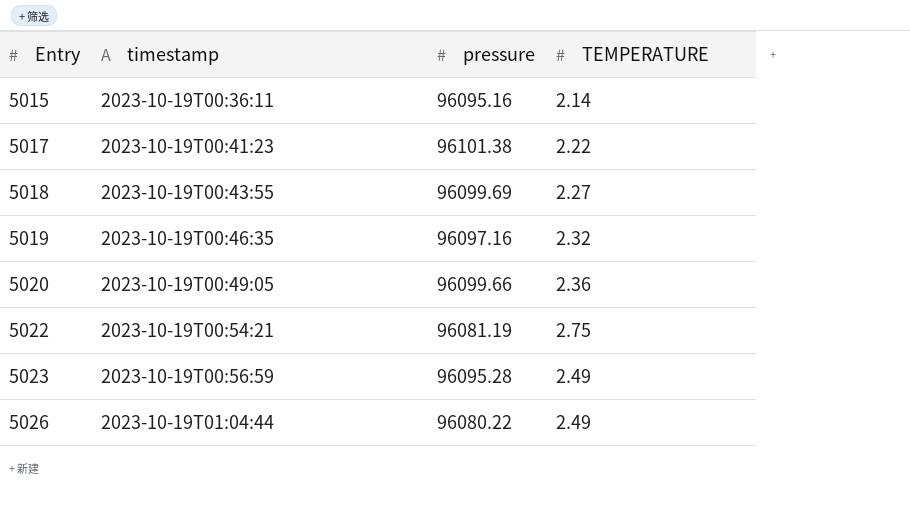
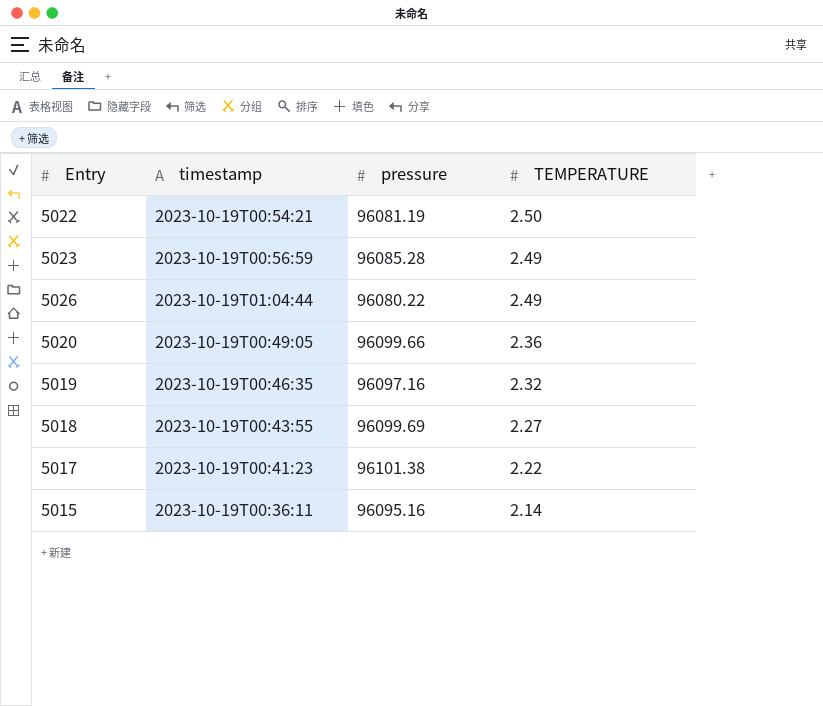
row order: Entry ascending -> TEMPERATURE descending
5022 | TEMPERATURE: 2.75 -> 2.50
5023 | pressure: 96095.28 -> 96085.28

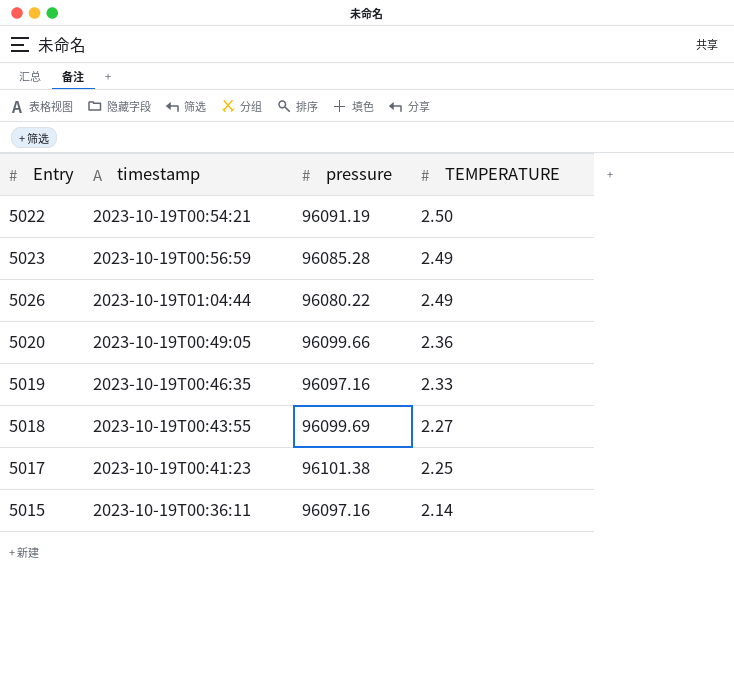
5022 | pressure: 96081.19 -> 96091.19
5019 | TEMPERATURE: 2.32 -> 2.33
5017 | TEMPERATURE: 2.22 -> 2.25
5015 | pressure: 96095.16 -> 96097.16

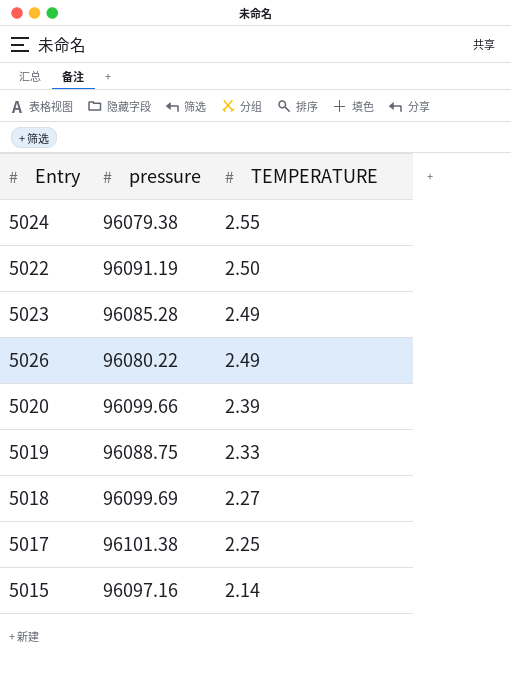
column timestamp | position: 2 -> none
row 5024: none -> 96079.38 | 2.55
5020 | TEMPERATURE: 2.36 -> 2.39
5019 | pressure: 96097.16 -> 96088.75

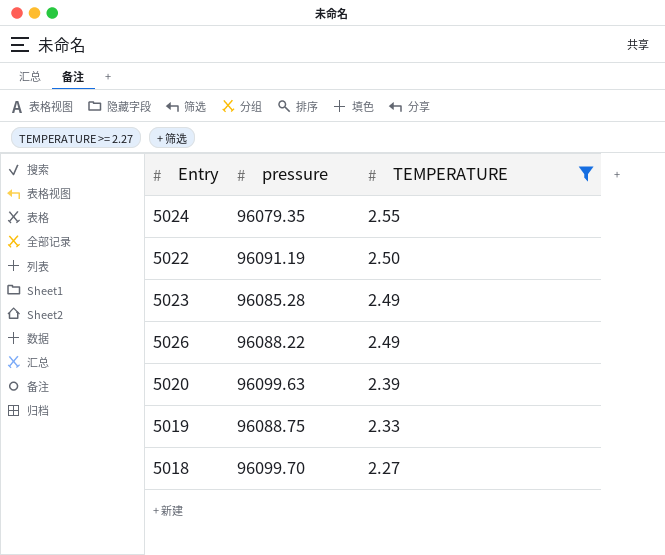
filter: none -> TEMPERATURE >= 2.27
5024 | pressure: 96079.38 -> 96079.35
5026 | pressure: 96080.22 -> 96088.22
5020 | pressure: 96099.66 -> 96099.63
5018 | pressure: 96099.69 -> 96099.70

